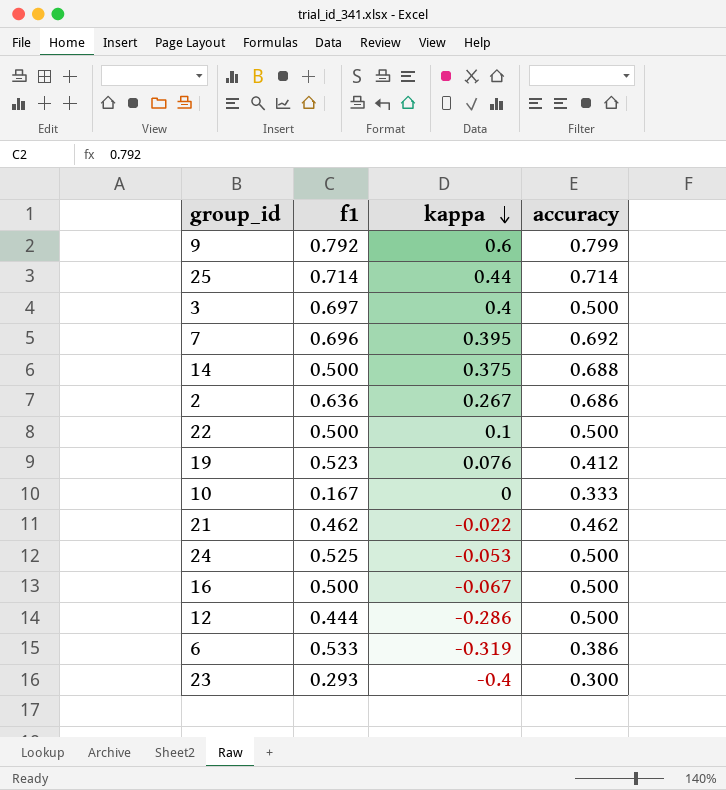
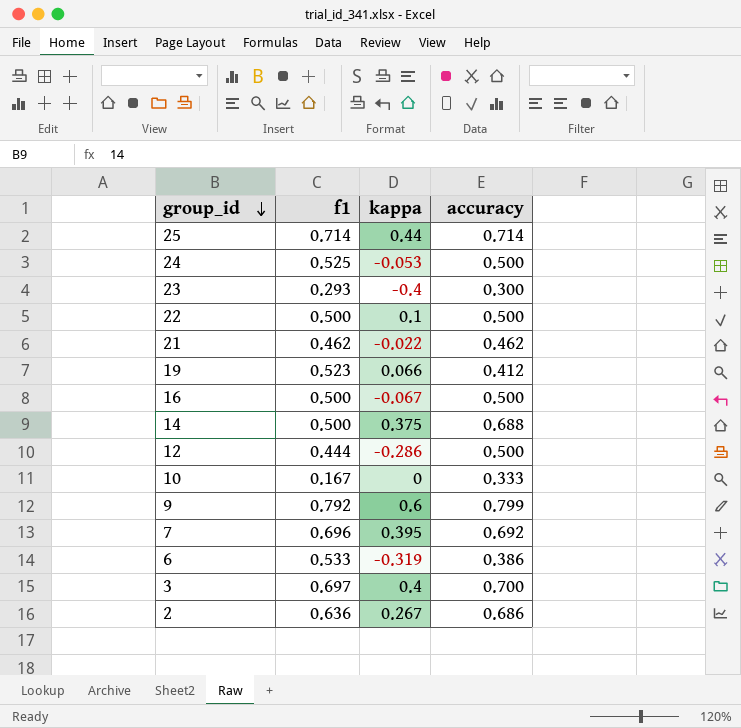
row order: kappa descending -> group_id descending
19 | kappa: 0.076 -> 0.066
3 | accuracy: 0.500 -> 0.700

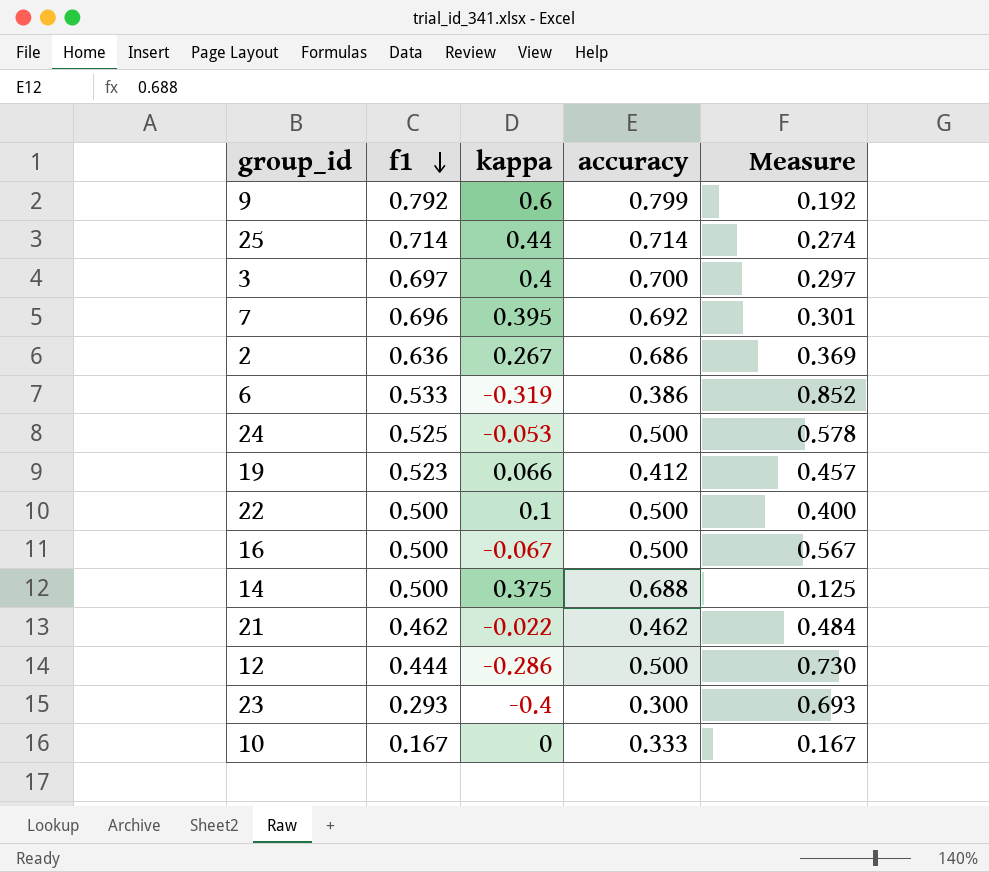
row order: group_id descending -> f1 descending
column Measure | formula: none -> [f1] - [kappa]

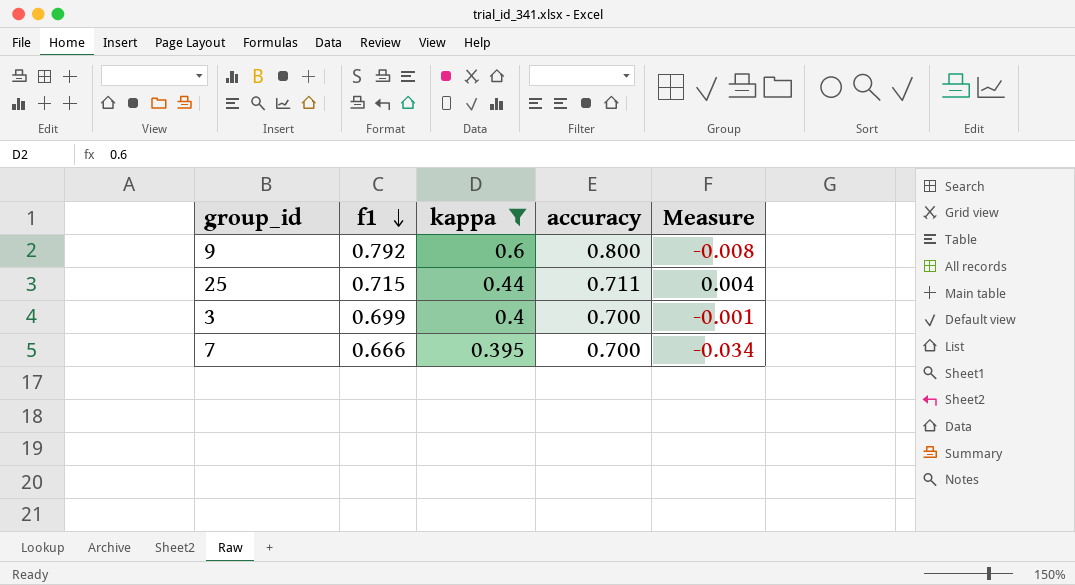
filter: none -> kappa >= 0.395
column Measure | formula: [f1] - [kappa] -> [f1] - [accuracy]
9 | accuracy: 0.799 -> 0.800
25 | f1: 0.714 -> 0.715
25 | accuracy: 0.714 -> 0.711
3 | f1: 0.697 -> 0.699
7 | f1: 0.696 -> 0.666
7 | accuracy: 0.692 -> 0.700

